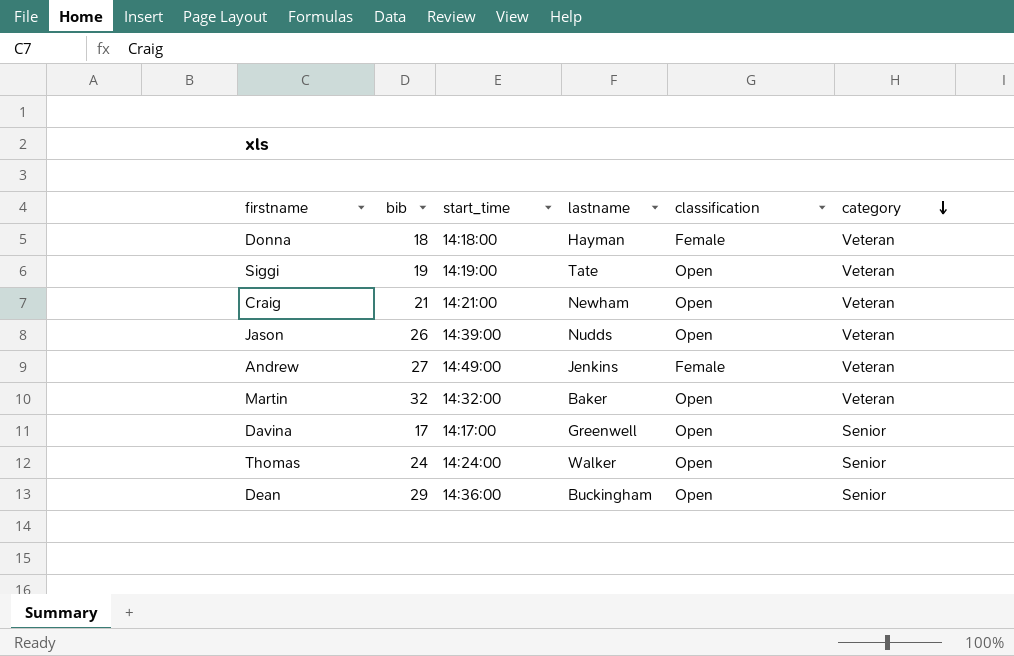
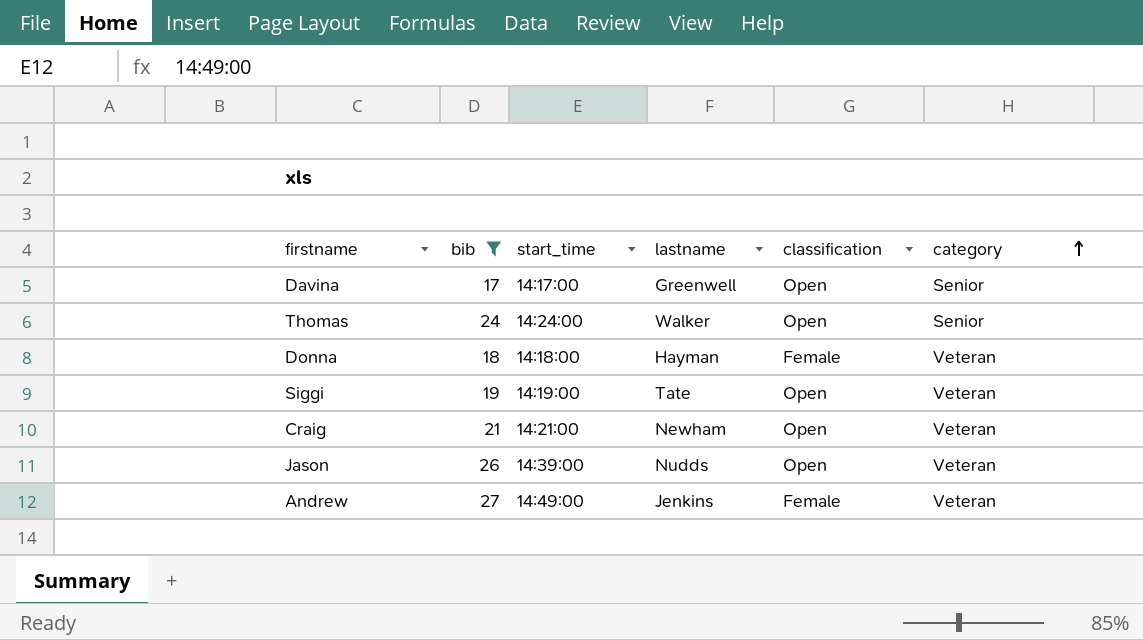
filter: none -> bib <= 27
row order: category descending -> category ascending

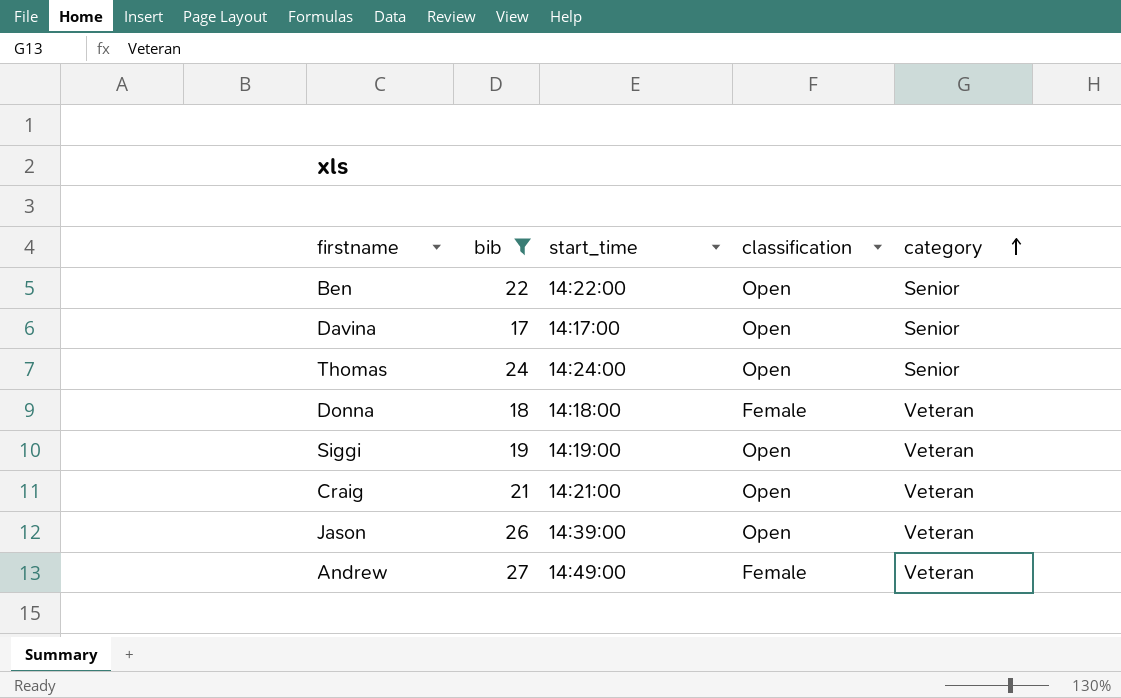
column lastname | position: 4 -> none
row Ben: none -> 22 | 14:22:00 | Open | Senior

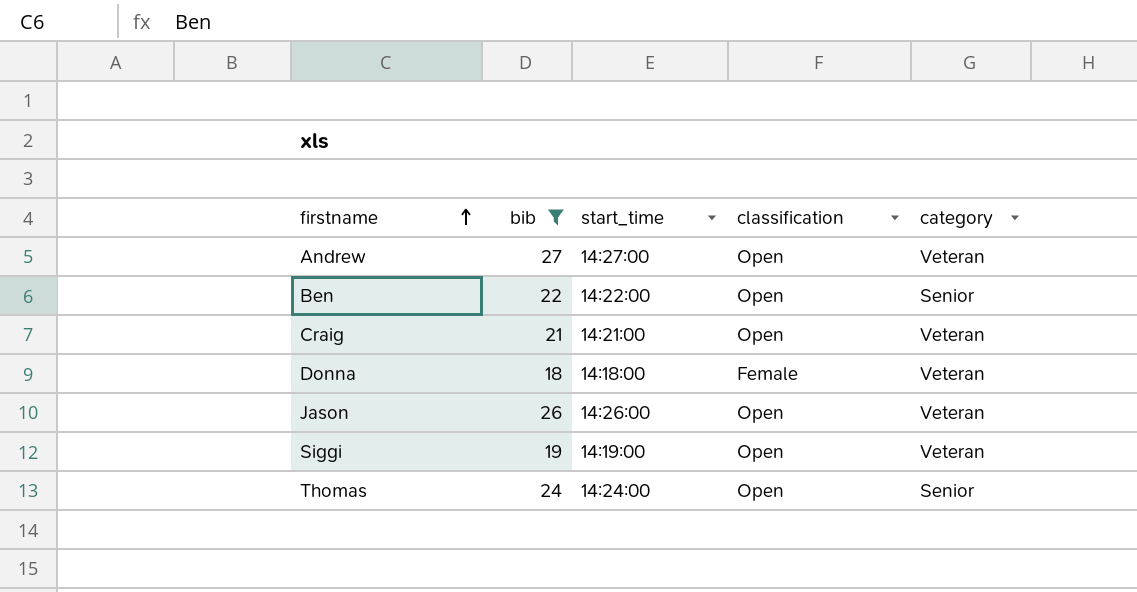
row order: category ascending -> firstname ascending
row Davina: 17 | 14:17:00 | Open | Senior -> none
Andrew | start_time: 14:49:00 -> 14:27:00
Andrew | classification: Female -> Open
Jason | start_time: 14:39:00 -> 14:26:00

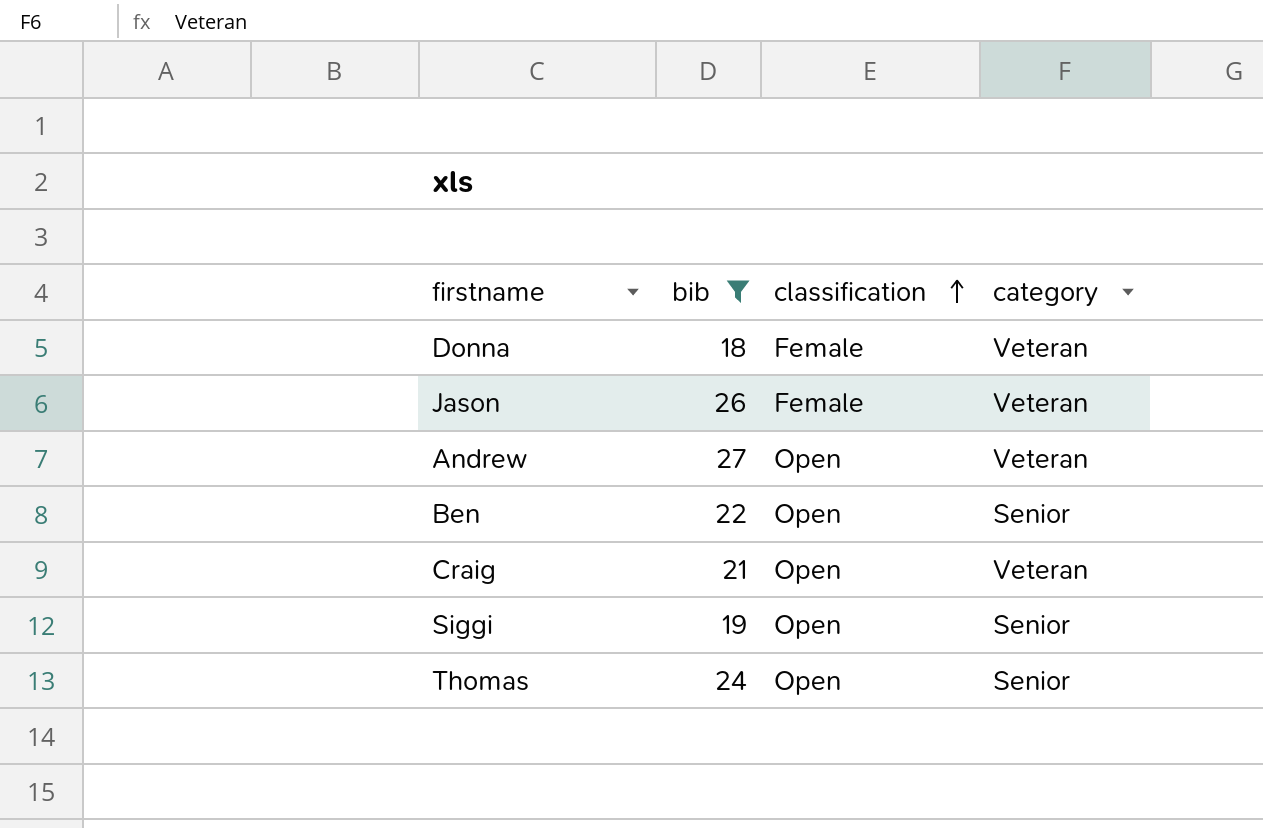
row order: firstname ascending -> classification ascending
column start_time | position: 3 -> none
Jason | classification: Open -> Female
Siggi | category: Veteran -> Senior

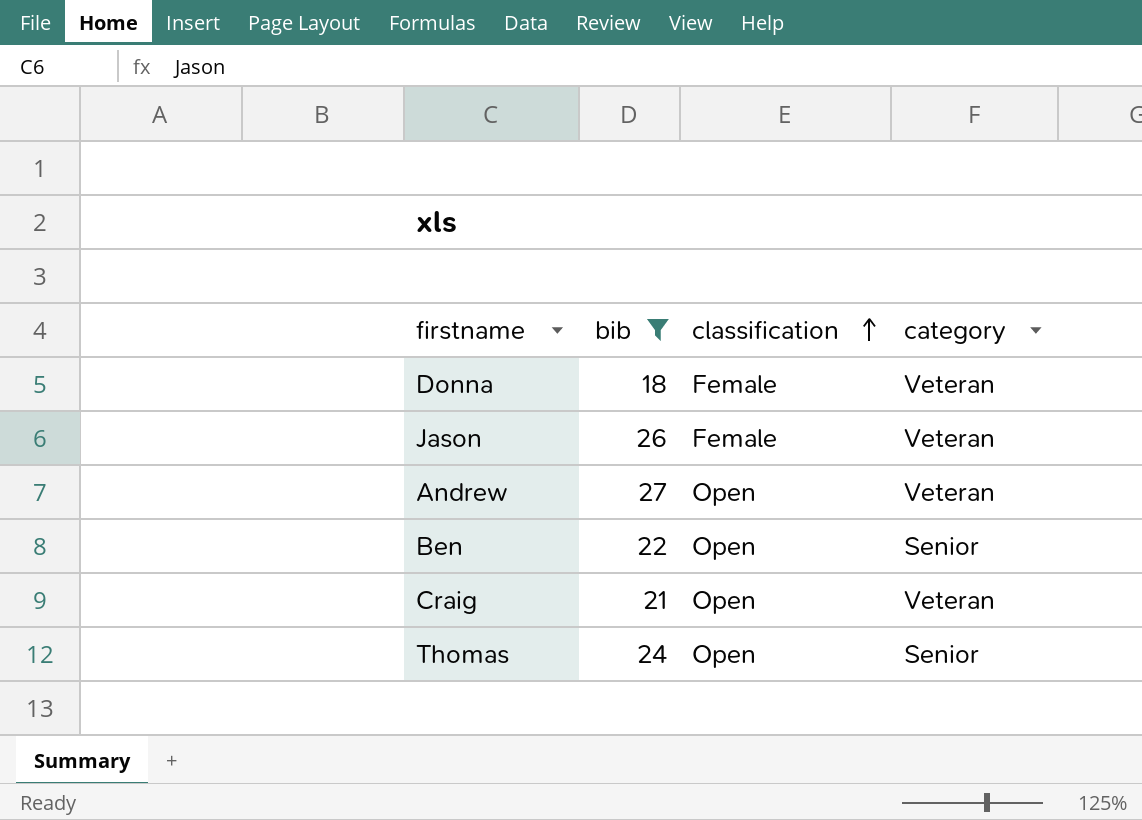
row Siggi: 19 | Open | Senior -> none

